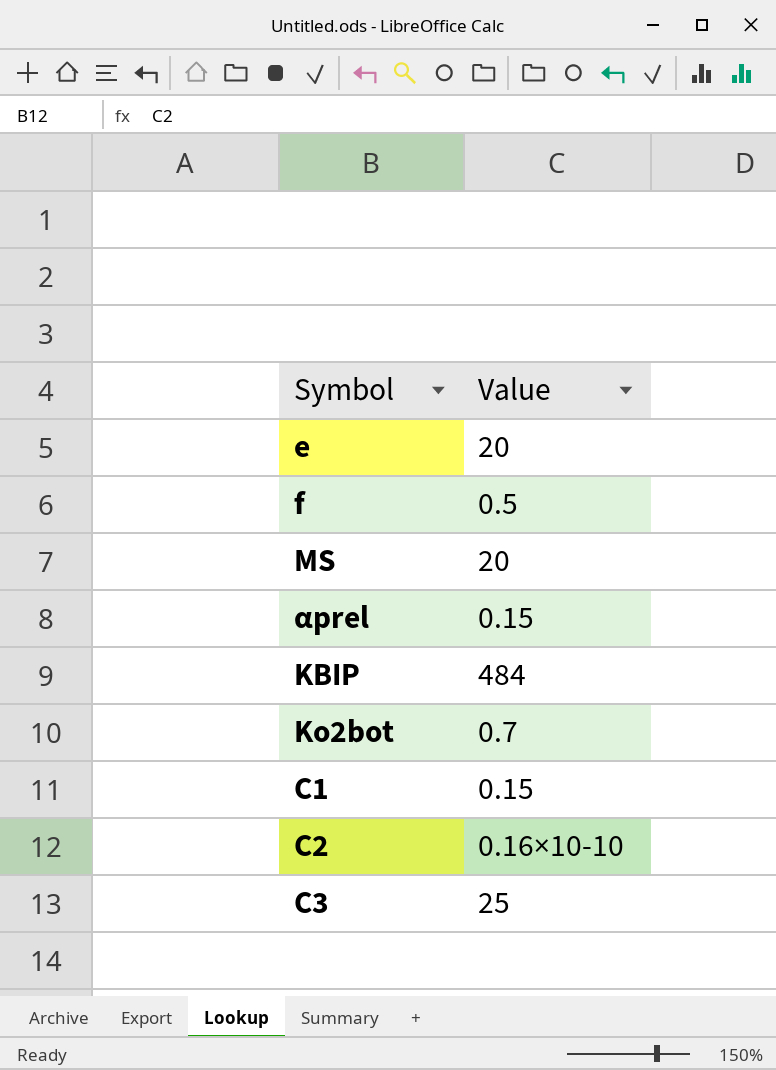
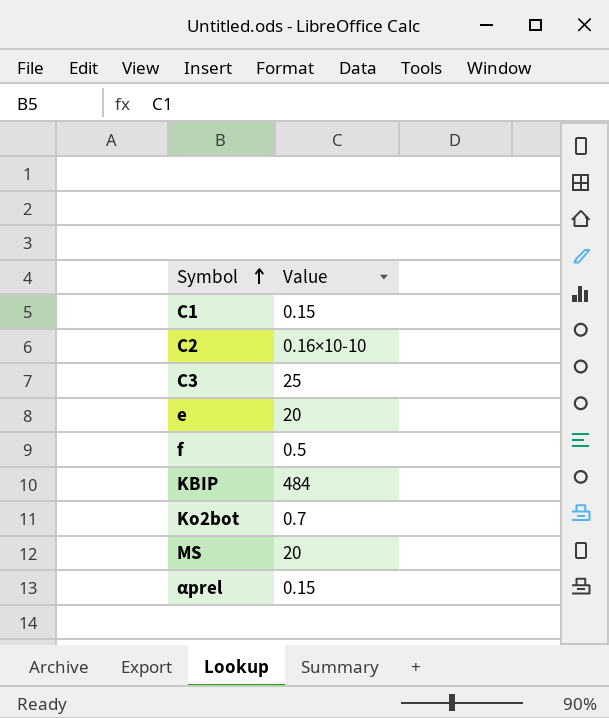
row order: none -> Symbol ascending

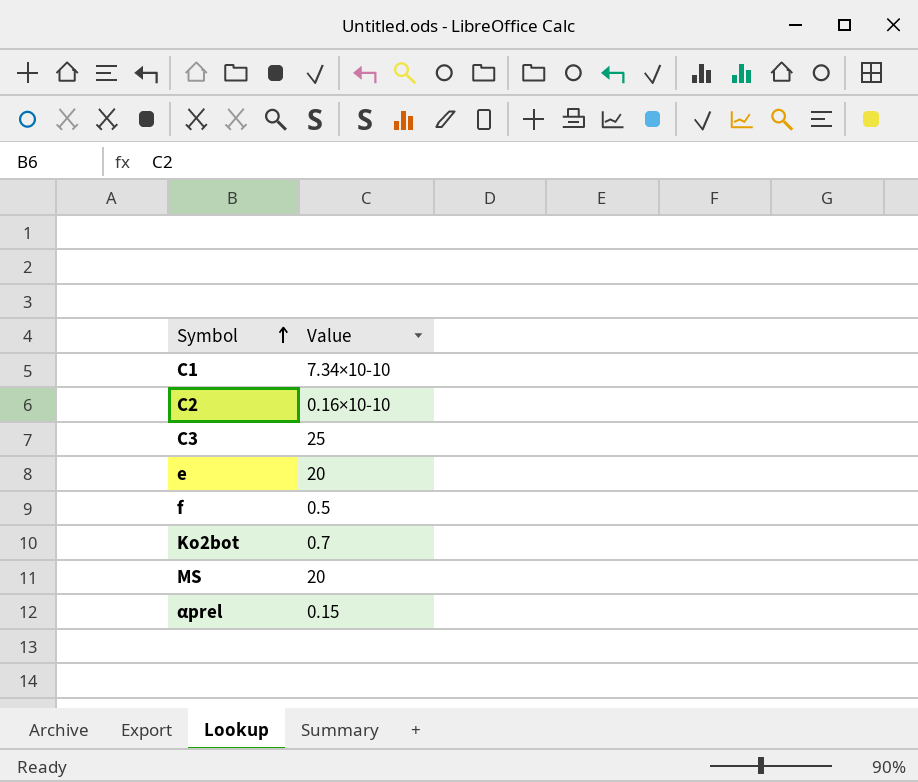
row KBIP: 484 -> none
C1 | Value: 0.15 -> 7.34×10-10

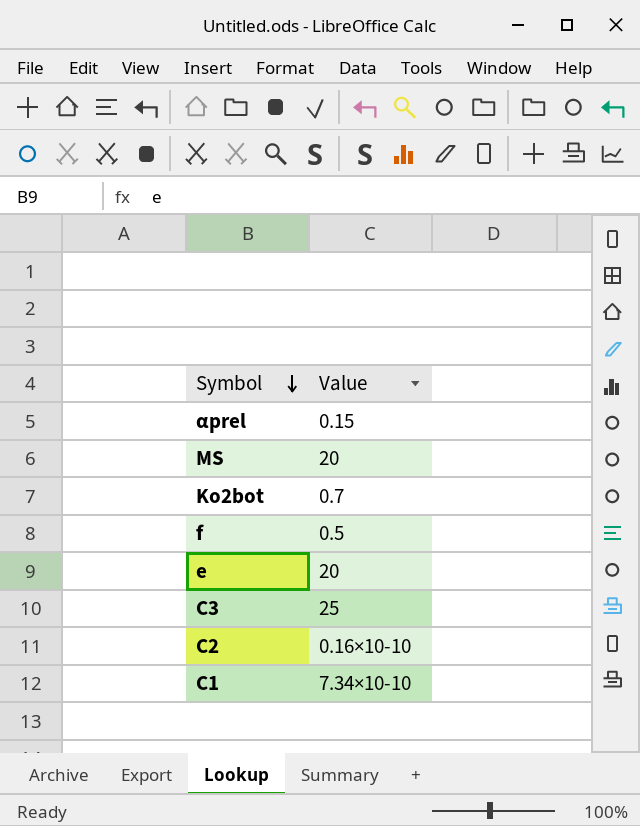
row order: Symbol ascending -> Symbol descending

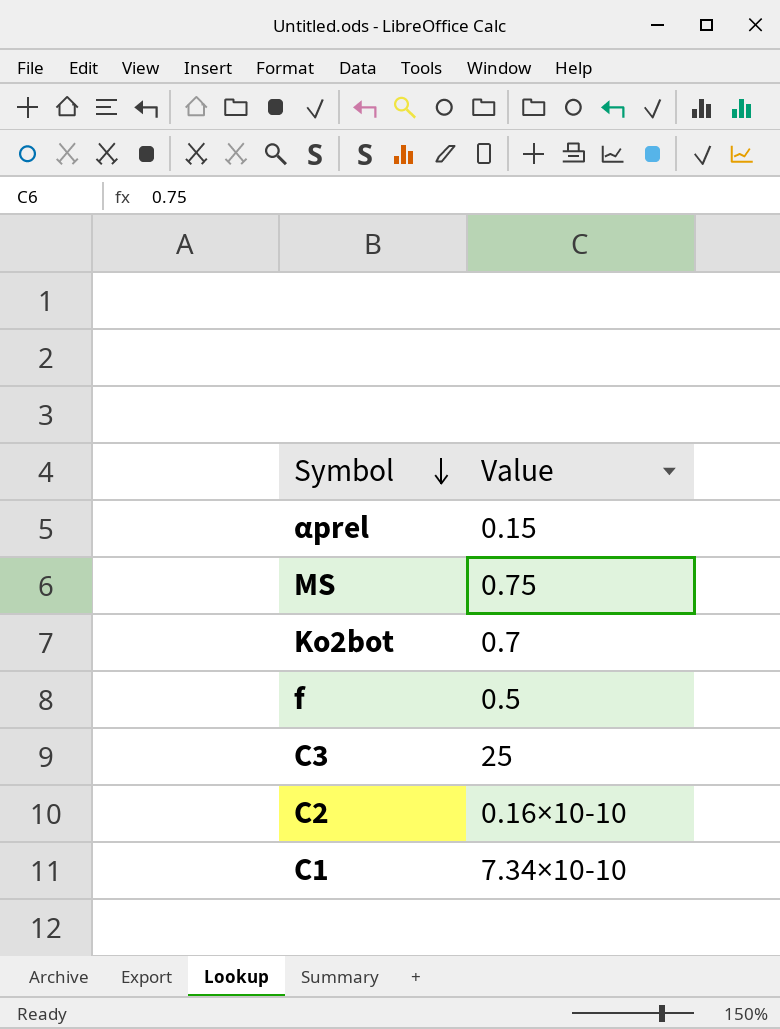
row e: 20 -> none
MS | Value: 20 -> 0.75

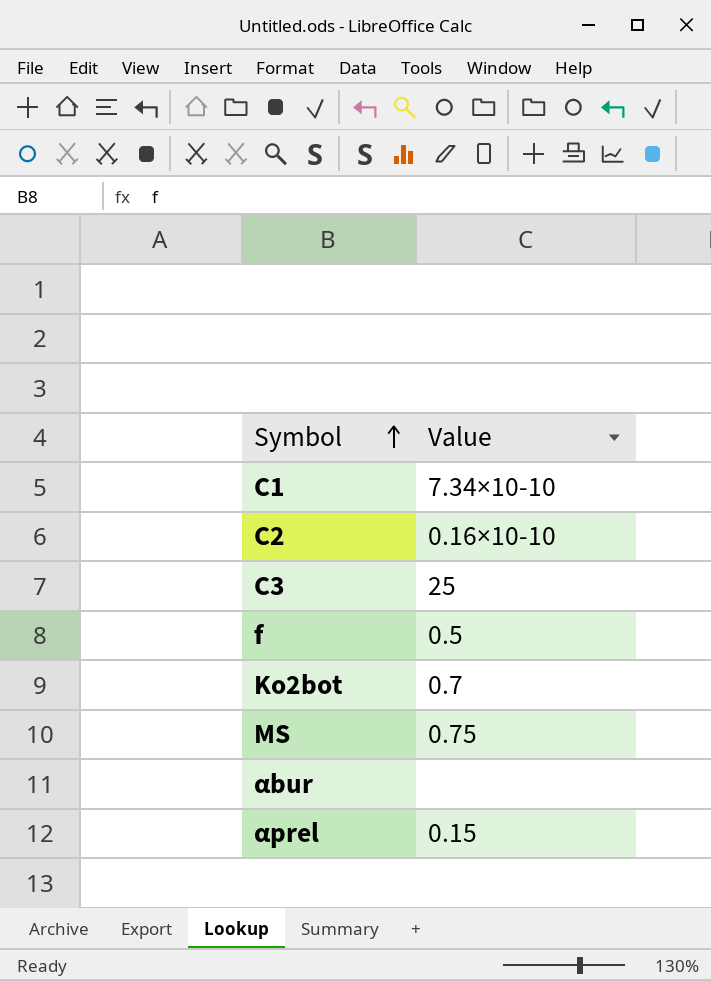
row order: Symbol descending -> Symbol ascending
row αbur: none -> none

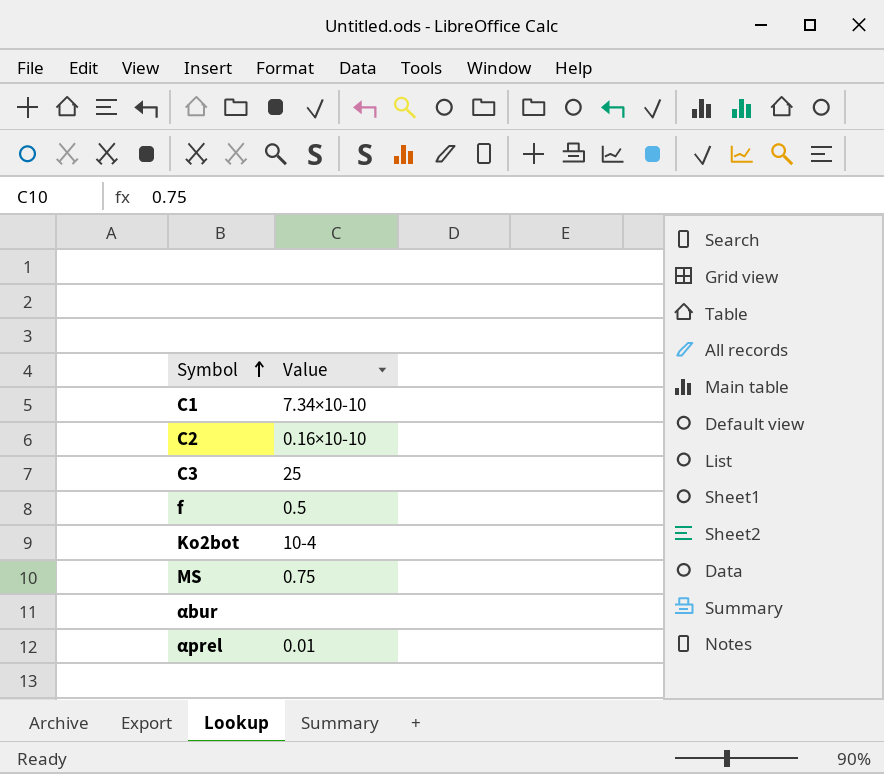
Ko2bot | Value: 0.7 -> 10-4
αprel | Value: 0.15 -> 0.01

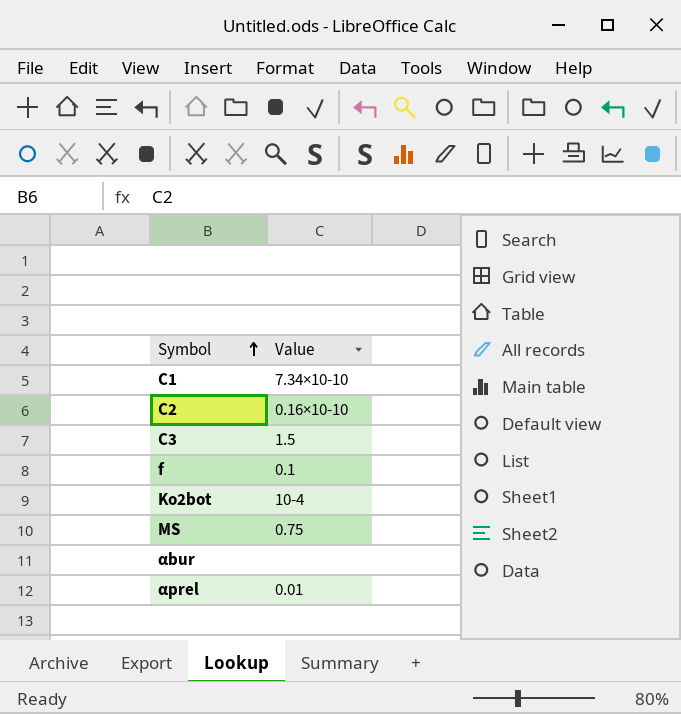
C3 | Value: 25 -> 1.5
f | Value: 0.5 -> 0.1

